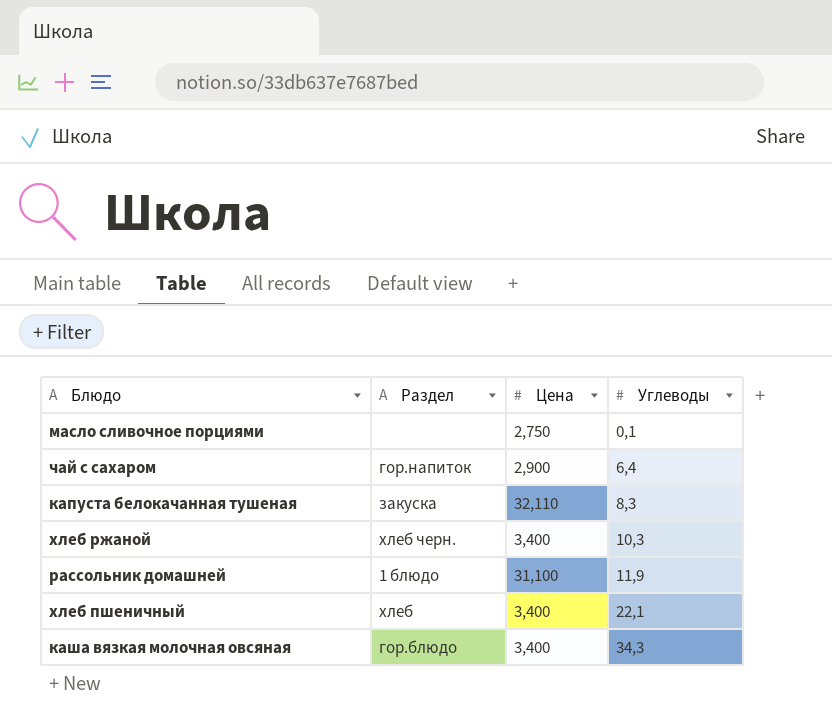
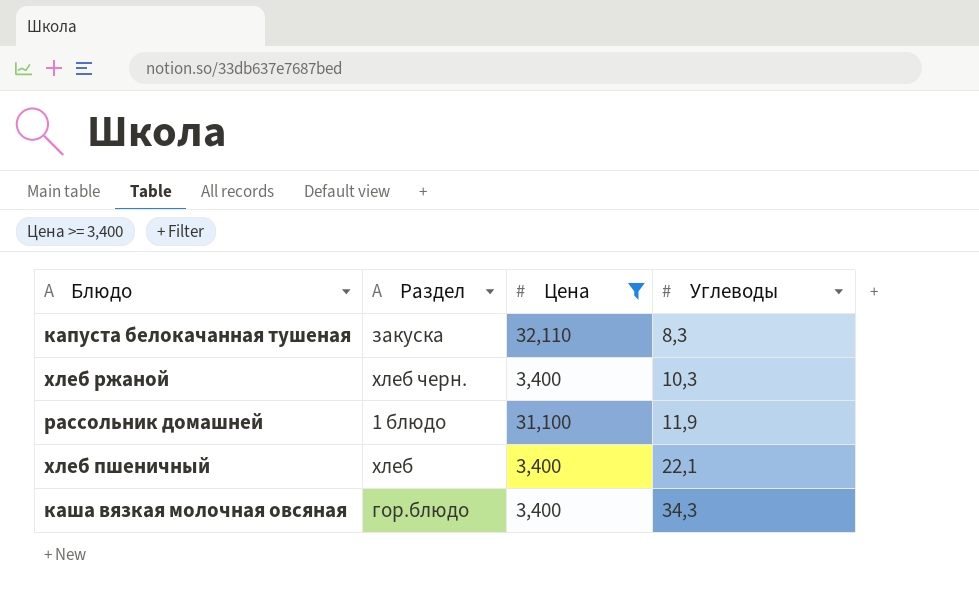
filter: none -> Цена >= 3,400

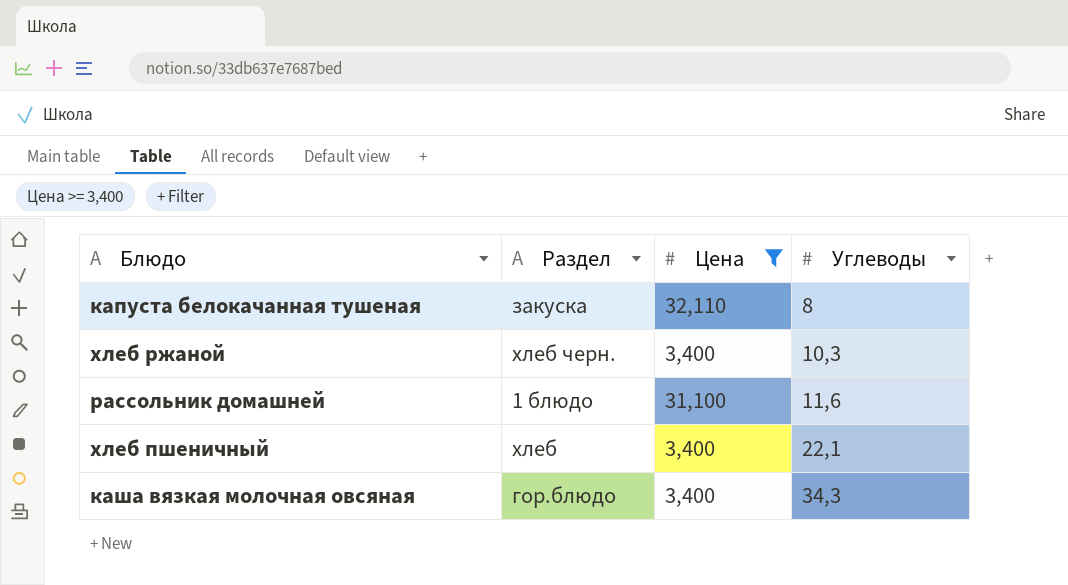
капуста белокачанная тушеная | Углеводы: 8,3 -> 8
рассольник домашней | Углеводы: 11,9 -> 11,6

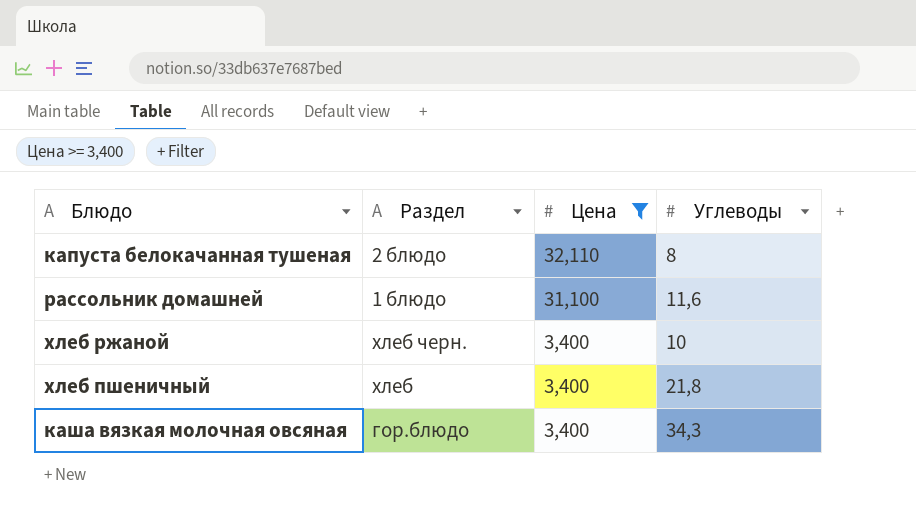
row order: Углеводы ascending -> Цена descending
капуста белокачанная тушеная | Раздел: закуска -> 2 блюдо
хлеб ржаной | Углеводы: 10,3 -> 10
хлеб пшеничный | Углеводы: 22,1 -> 21,8

